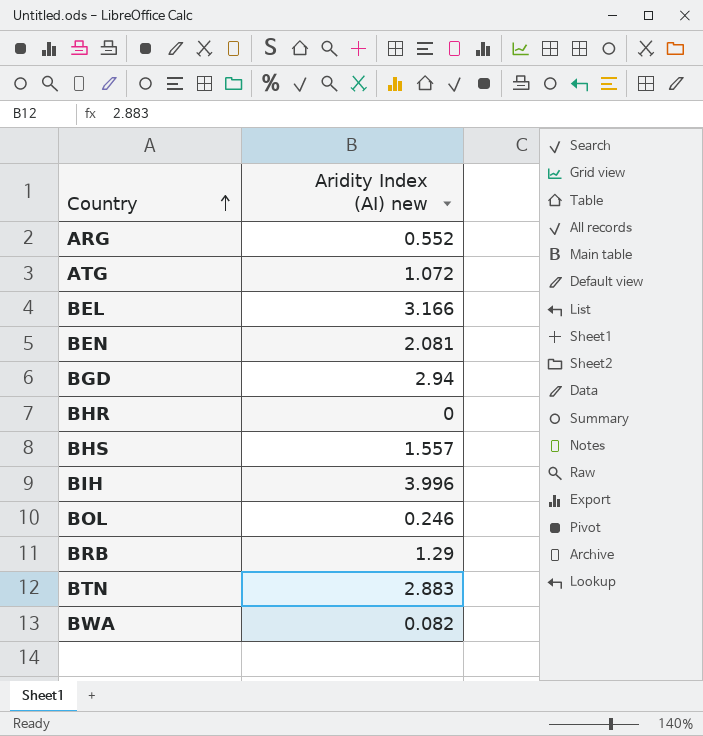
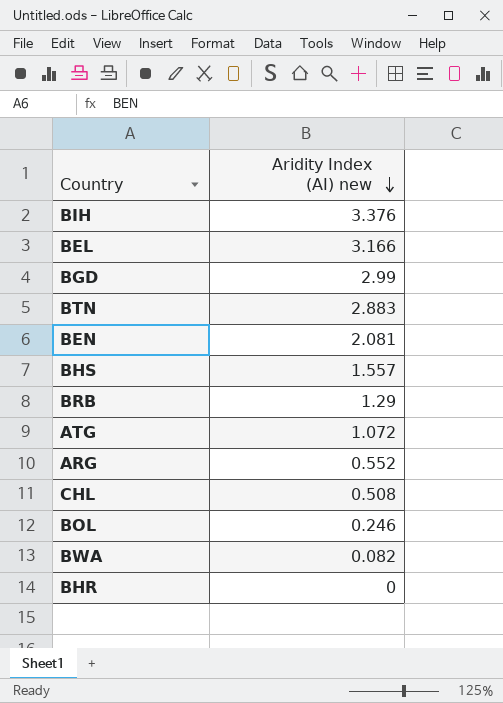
row order: Country ascending -> Aridity Index (AI) new descending
BIH | Aridity Index (AI) new: 3.996 -> 3.376
BGD | Aridity Index (AI) new: 2.94 -> 2.99
row CHL: none -> 0.508

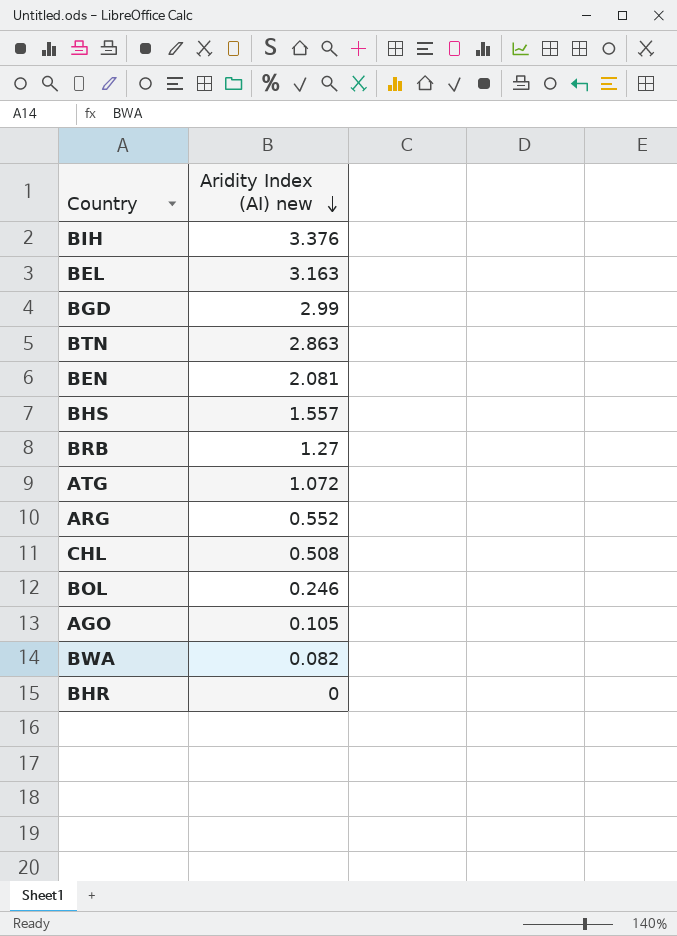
BEL | Aridity Index (AI) new: 3.166 -> 3.163
BTN | Aridity Index (AI) new: 2.883 -> 2.863
BRB | Aridity Index (AI) new: 1.29 -> 1.27
row AGO: none -> 0.105

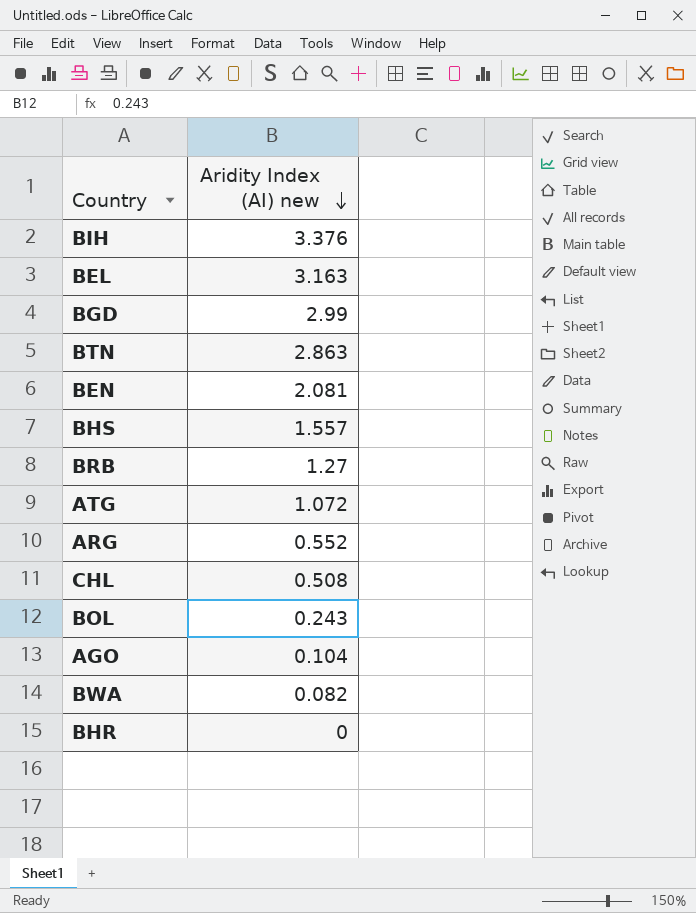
BOL | Aridity Index (AI) new: 0.246 -> 0.243
AGO | Aridity Index (AI) new: 0.105 -> 0.104

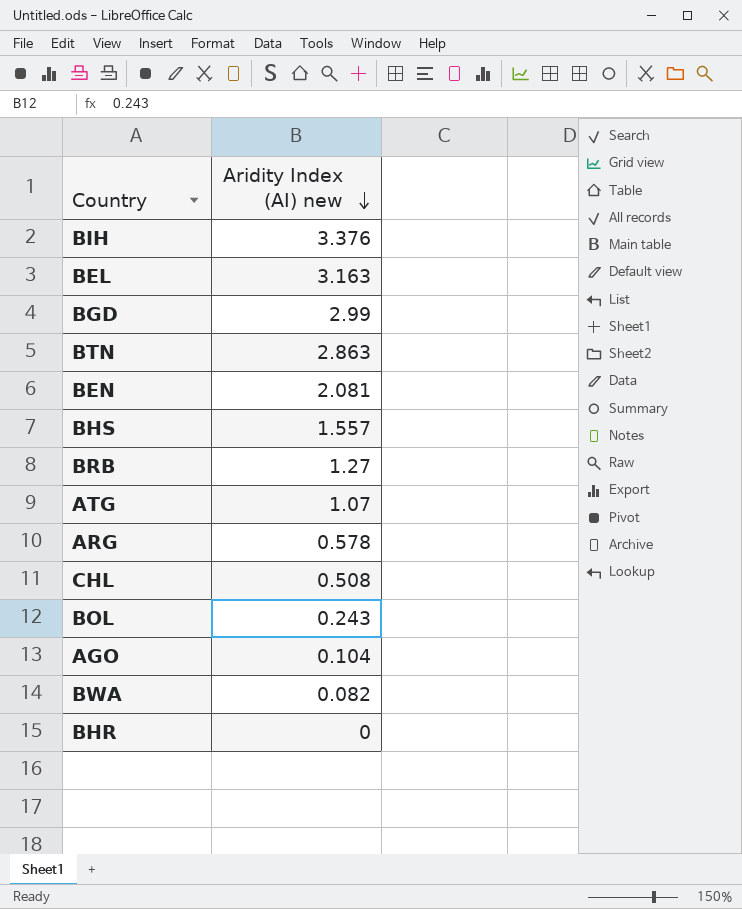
ATG | Aridity Index (AI) new: 1.072 -> 1.07
ARG | Aridity Index (AI) new: 0.552 -> 0.578

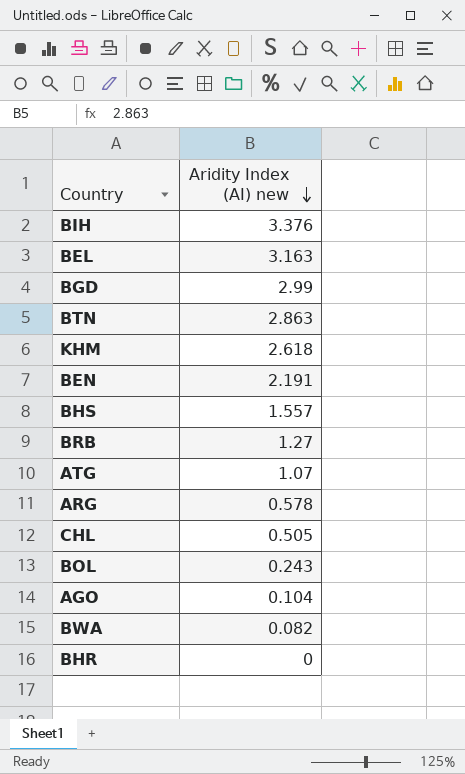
row KHM: none -> 2.618
BEN | Aridity Index (AI) new: 2.081 -> 2.191
CHL | Aridity Index (AI) new: 0.508 -> 0.505

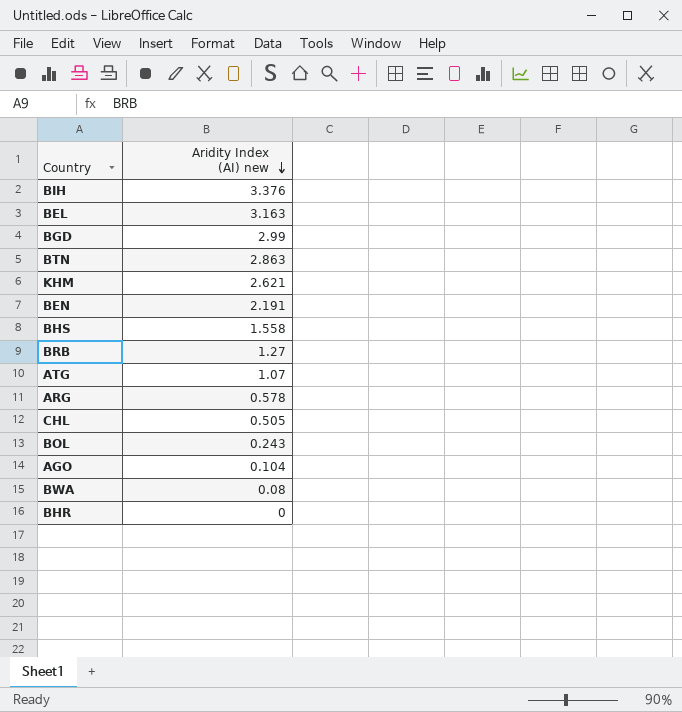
KHM | Aridity Index (AI) new: 2.618 -> 2.621
BHS | Aridity Index (AI) new: 1.557 -> 1.558
BWA | Aridity Index (AI) new: 0.082 -> 0.08

